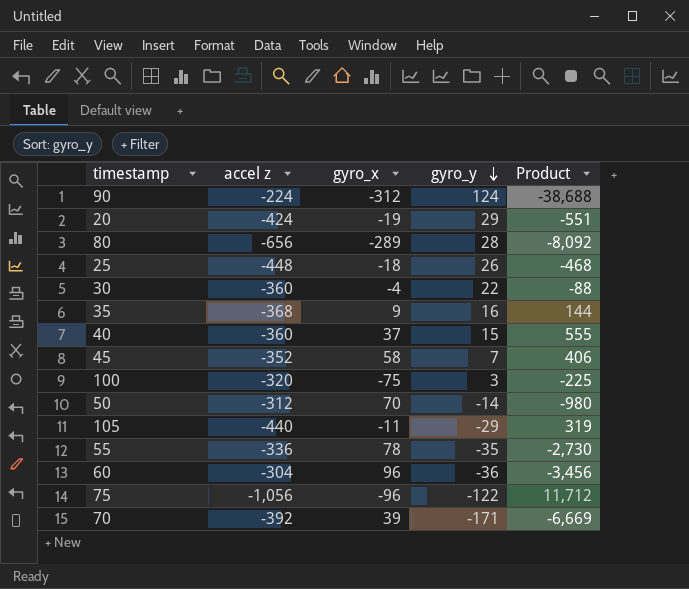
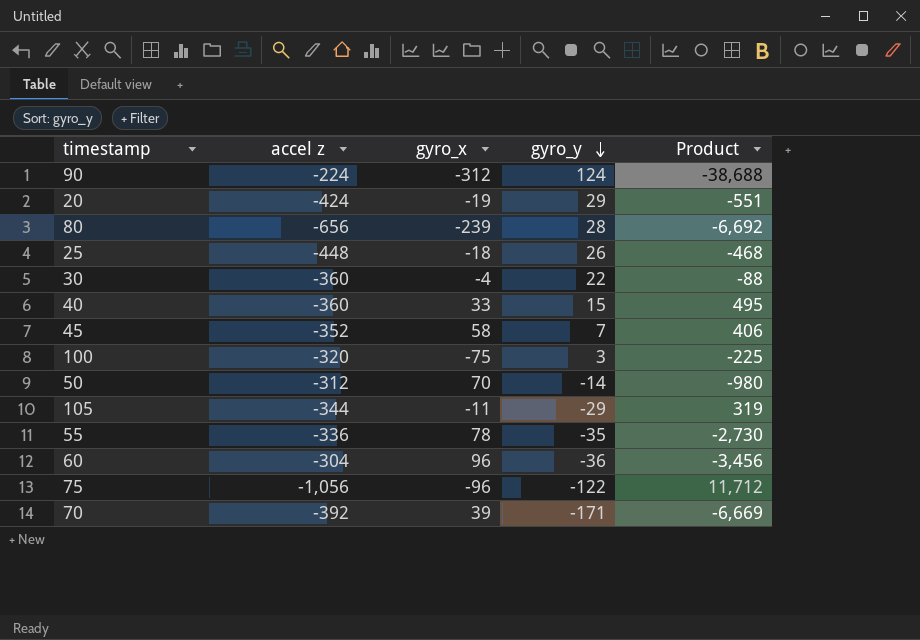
row 35: -368 | 9 | 16 | 144 -> none
80 | gyro_x: -289 -> -239
80 | Product: -8,092 -> -6,692
40 | gyro_x: 37 -> 33
40 | Product: 555 -> 495
105 | accel z: -440 -> -344

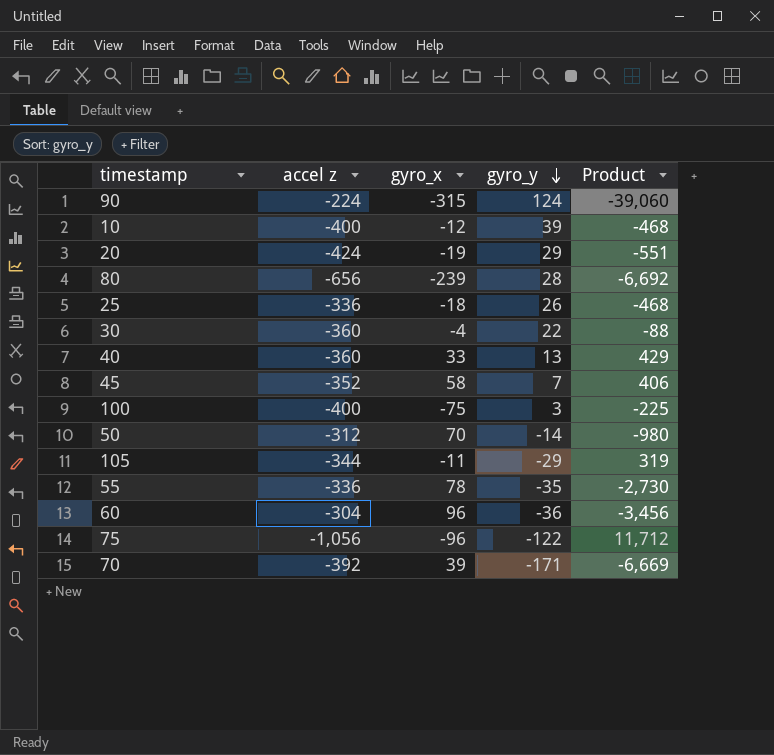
90 | gyro_x: -312 -> -315
90 | Product: -38,688 -> -39,060
row 10: none -> -400 | -12 | 39 | -468
25 | accel z: -448 -> -336
40 | gyro_y: 15 -> 13
40 | Product: 495 -> 429
100 | accel z: -320 -> -400

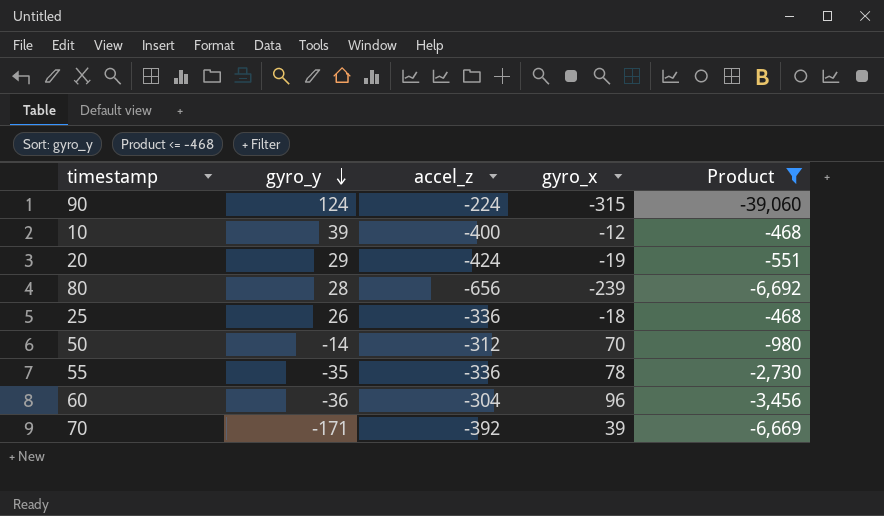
filter: none -> Product <= -468
column gyro_y | position: 4 -> 2
column name: accel z -> accel_z

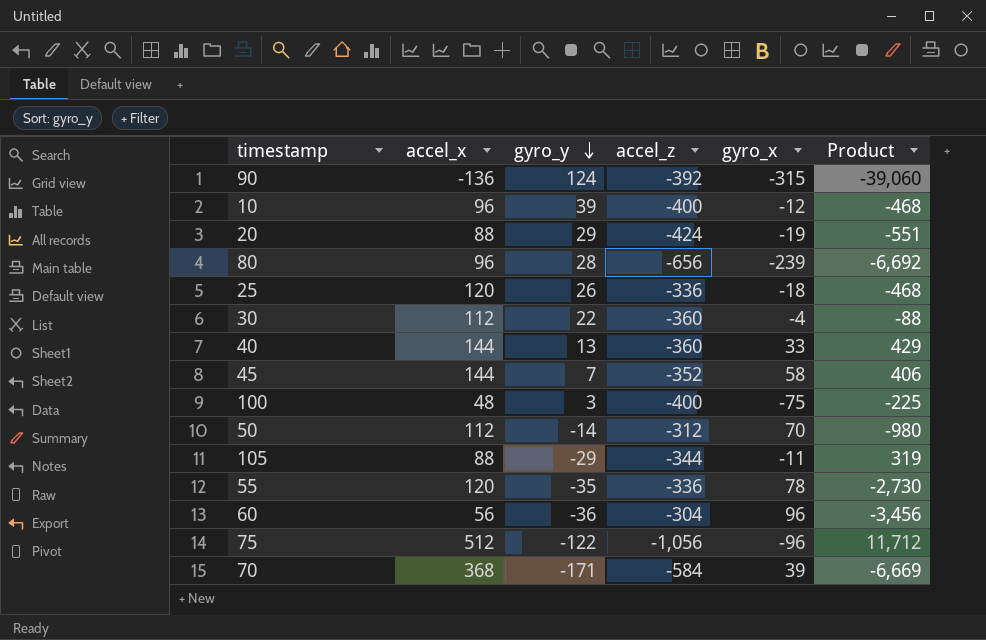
filter: Product <= -468 -> none
column accel_x | position: none -> 2
90 | accel_z: -224 -> -392
70 | accel_z: -392 -> -584

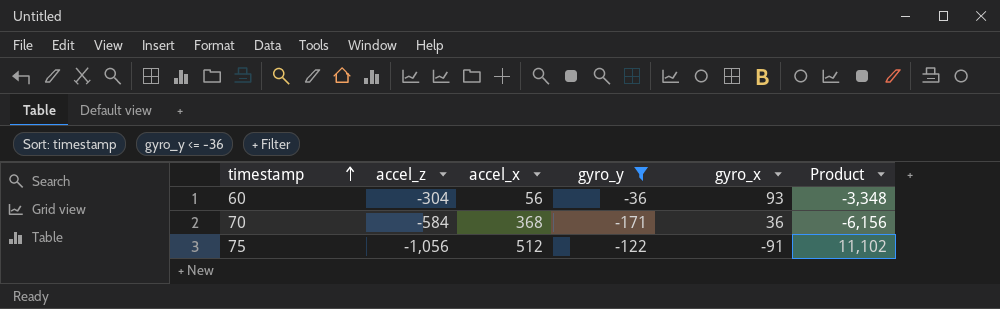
filter: none -> gyro_y <= -36
row order: gyro_y descending -> timestamp ascending
column accel_z | position: 4 -> 2
60 | gyro_x: 96 -> 93
60 | Product: -3,456 -> -3,348
70 | gyro_x: 39 -> 36
70 | Product: -6,669 -> -6,156
75 | gyro_x: -96 -> -91
75 | Product: 11,712 -> 11,102

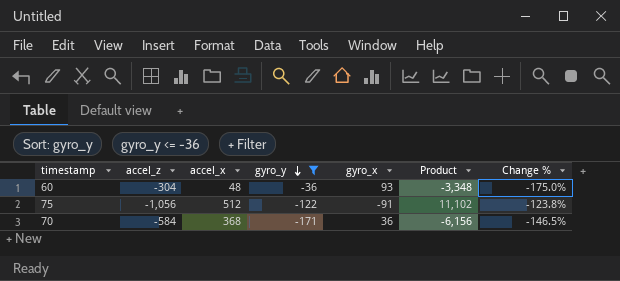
row order: timestamp ascending -> gyro_y descending
column Change % | formula: none -> ([gyro_y] - [accel_x]) / [accel_x]
60 | accel_x: 56 -> 48

